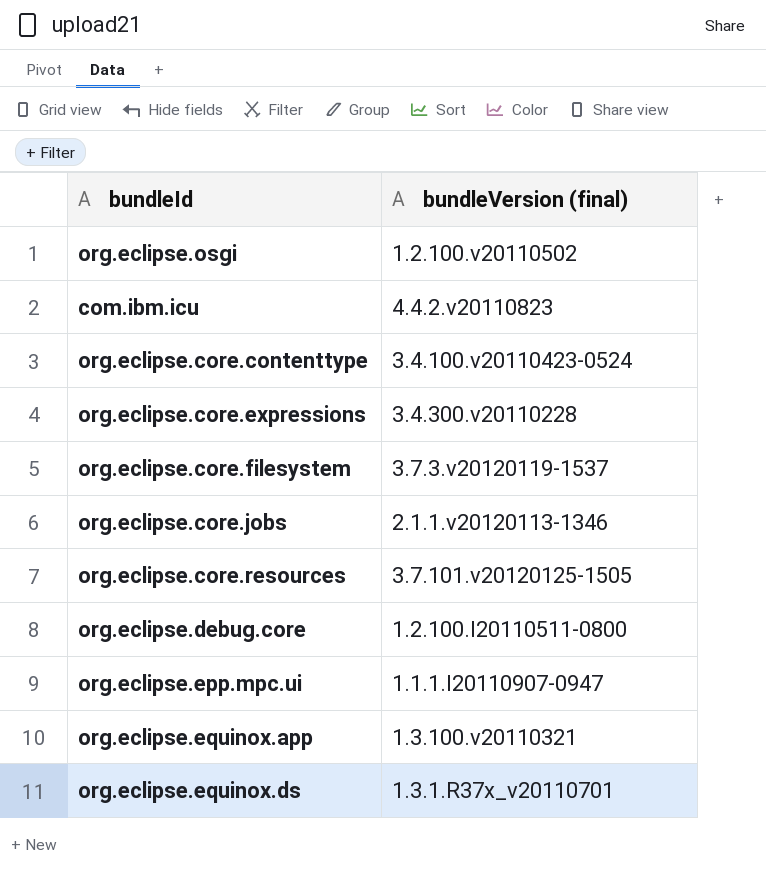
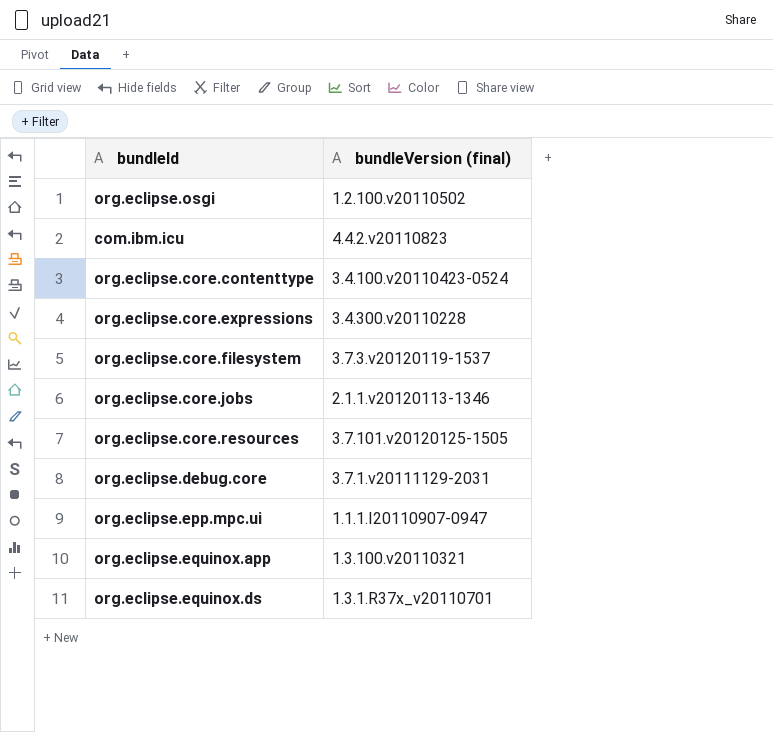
org.eclipse.debug.core | bundleVersion (final): 1.2.100.I20110511-0800 -> 3.7.1.v20111129-2031

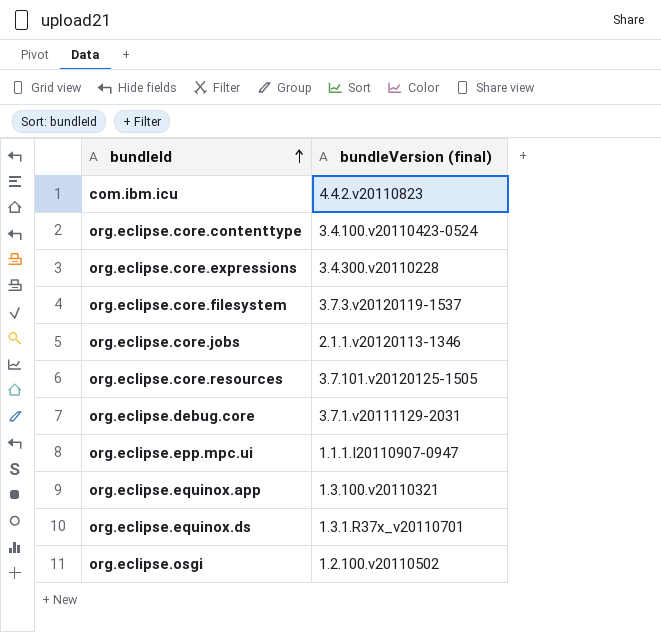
row order: none -> bundleId ascending

